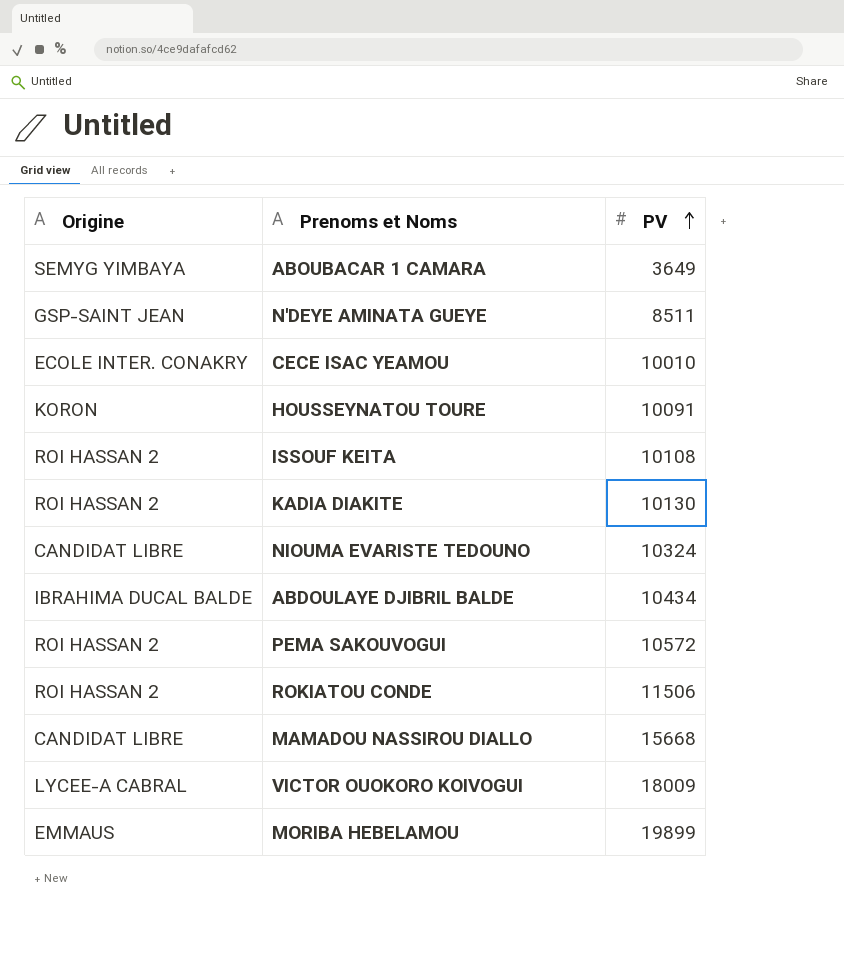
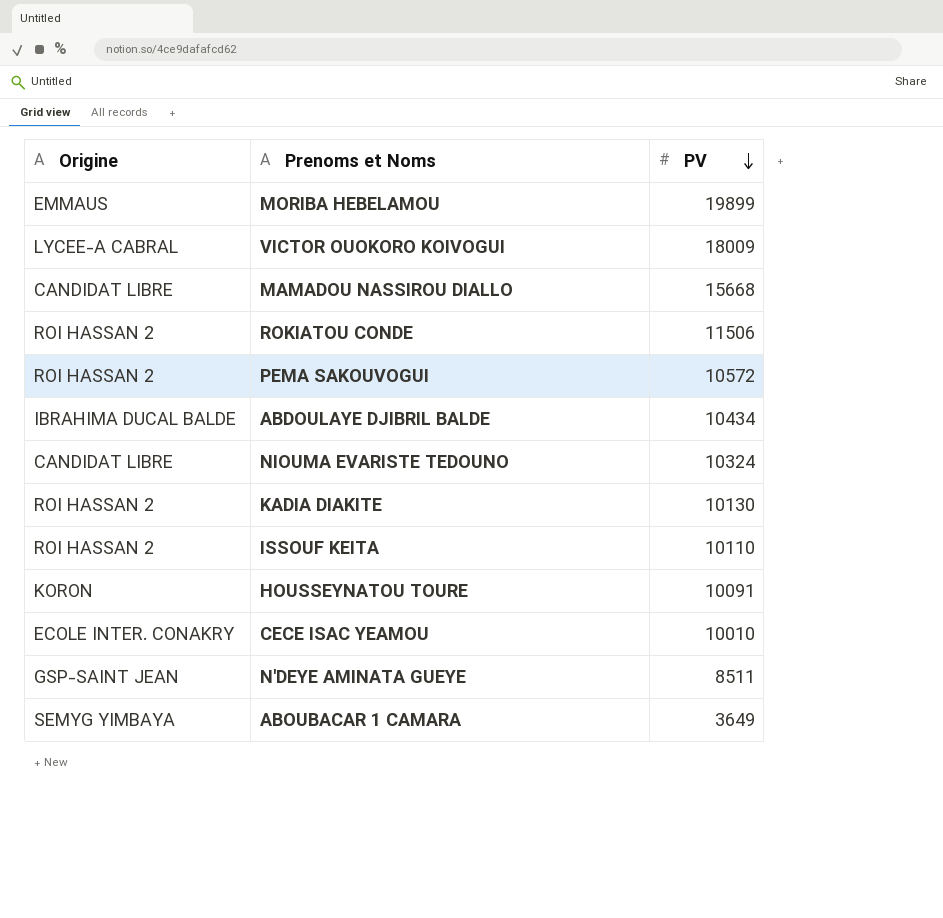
row order: PV ascending -> PV descending
ISSOUF KEITA | PV: 10108 -> 10110

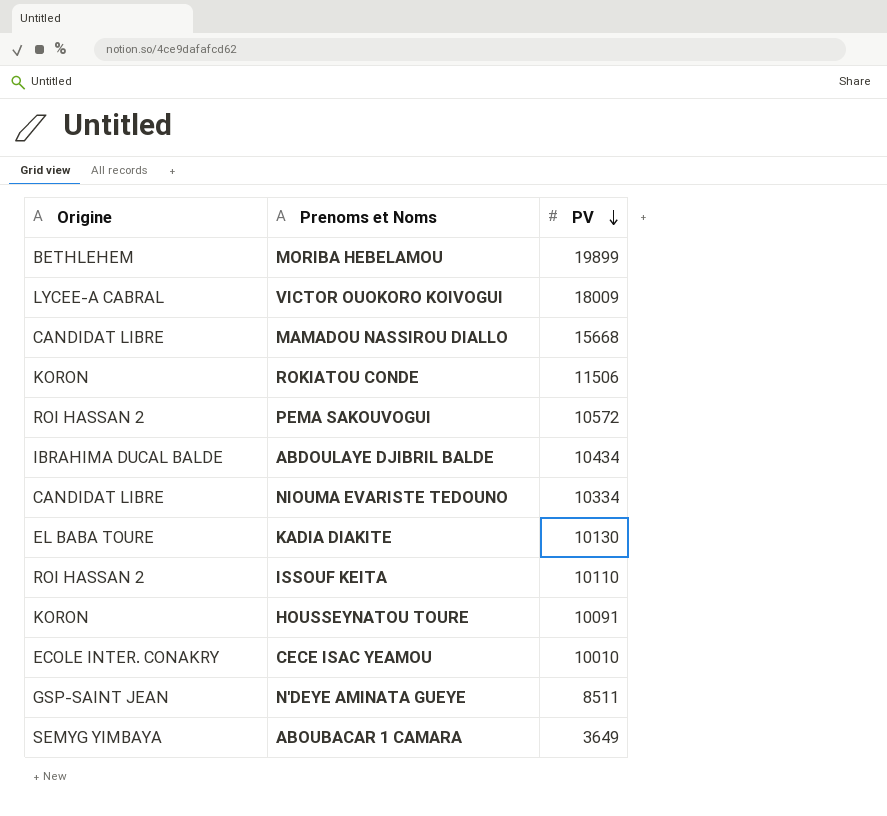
MORIBA HEBELAMOU | Origine: EMMAUS -> BETHLEHEM
ROKIATOU CONDE | Origine: ROI HASSAN 2 -> KORON
NIOUMA EVARISTE TEDOUNO | PV: 10324 -> 10334
KADIA DIAKITE | Origine: ROI HASSAN 2 -> EL BABA TOURE

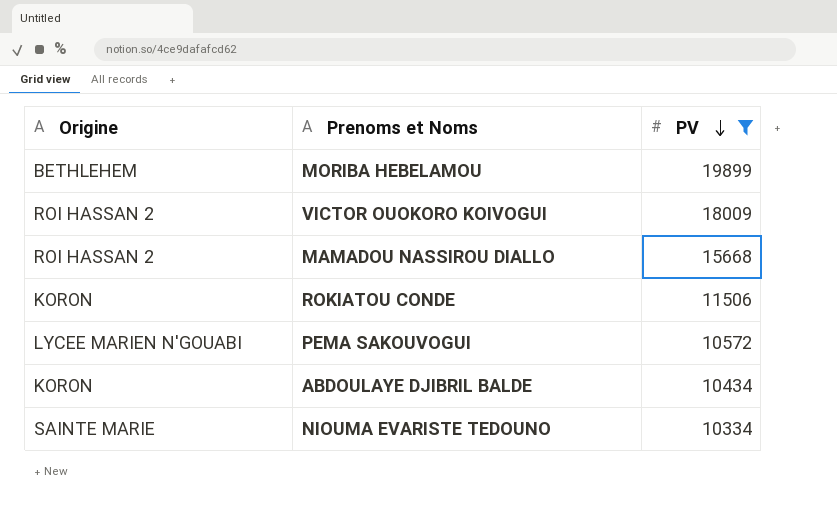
filter: none -> PV >= 10334
VICTOR OUOKORO KOIVOGUI | Origine: LYCEE-A CABRAL -> ROI HASSAN 2
MAMADOU NASSIROU DIALLO | Origine: CANDIDAT LIBRE -> ROI HASSAN 2
PEMA SAKOUVOGUI | Origine: ROI HASSAN 2 -> LYCEE MARIEN N'GOUABI
ABDOULAYE DJIBRIL BALDE | Origine: IBRAHIMA DUCAL BALDE -> KORON
NIOUMA EVARISTE TEDOUNO | Origine: CANDIDAT LIBRE -> SAINTE MARIE

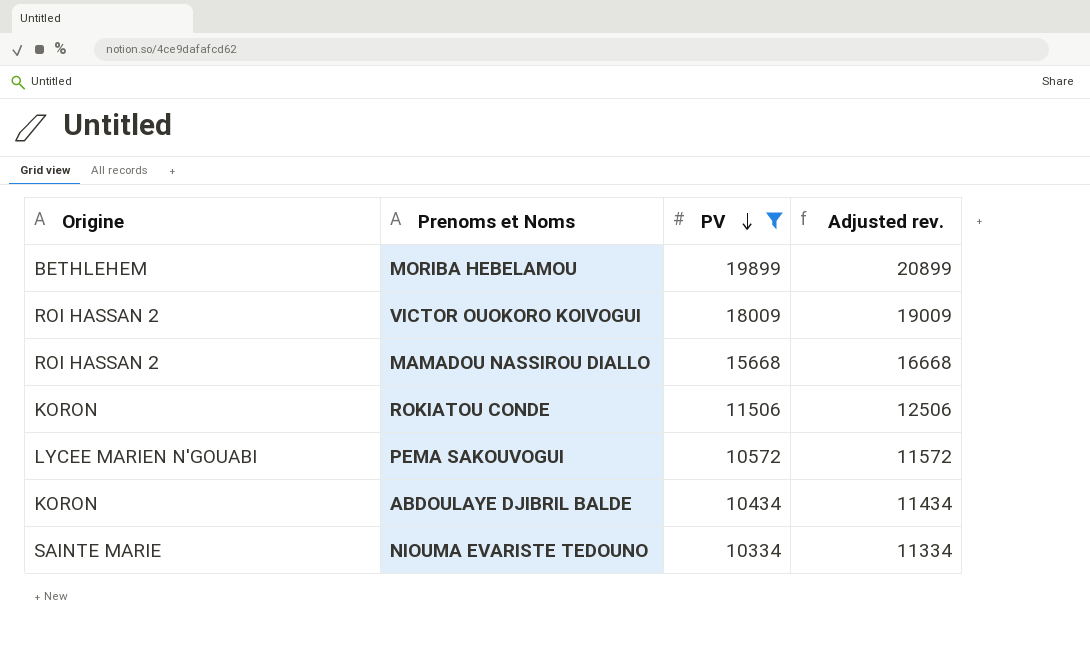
column Adjusted rev. | formula: none -> [PV] + 1000

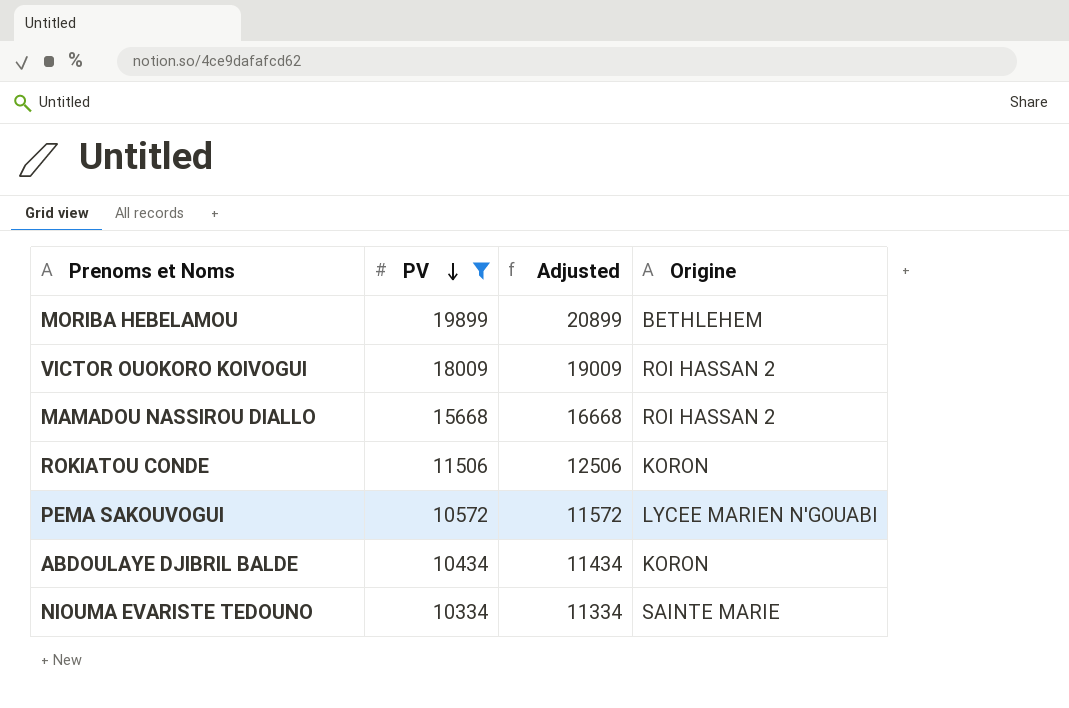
column name: Adjusted rev. -> Adjusted
column Origine | position: 1 -> 4

